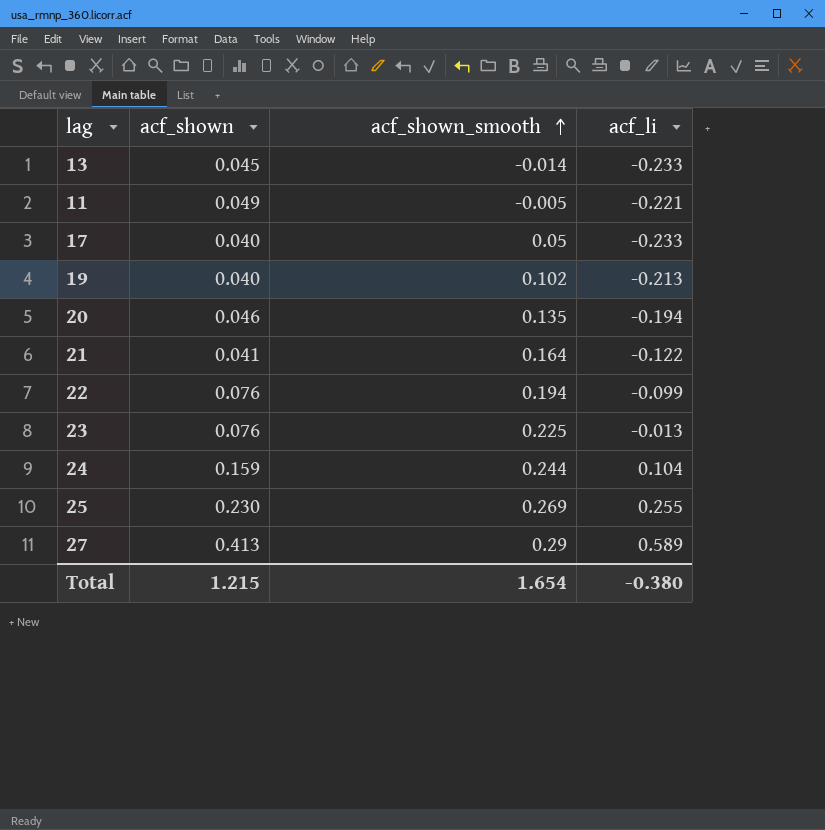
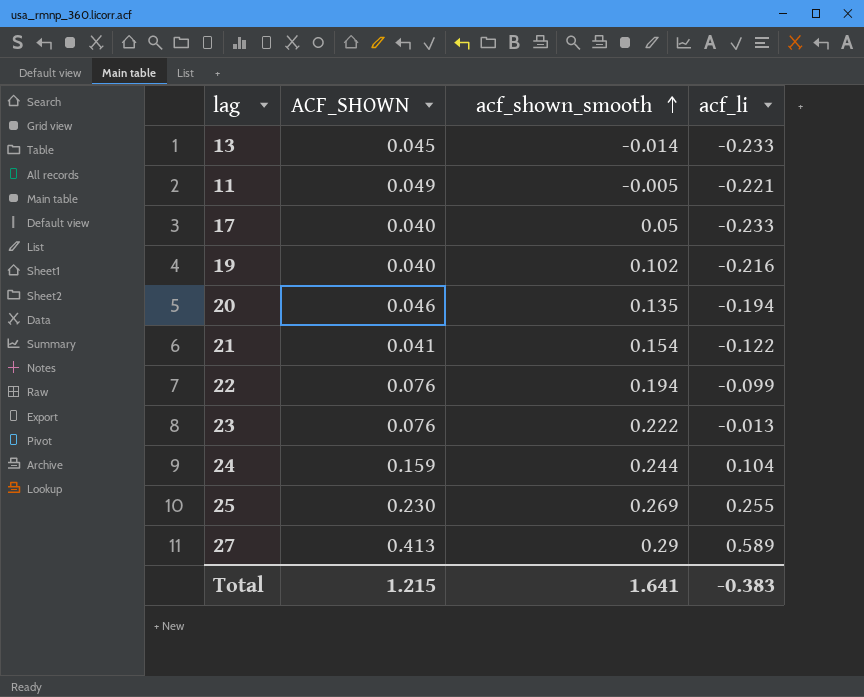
column name: acf_shown -> ACF_SHOWN
19 | acf_li: -0.213 -> -0.216
21 | acf_shown_smooth: 0.164 -> 0.154
23 | acf_shown_smooth: 0.225 -> 0.222
Total | acf_shown_smooth: 1.654 -> 1.641
Total | acf_li: -0.380 -> -0.383

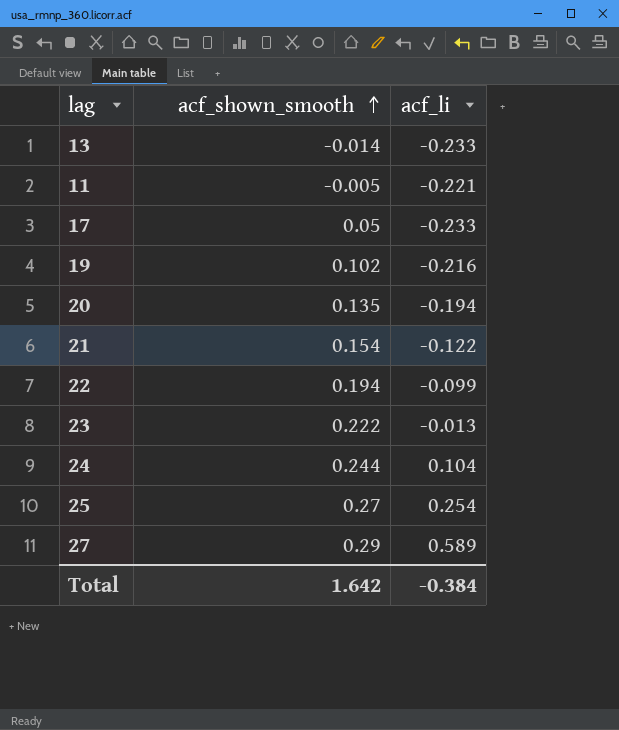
column ACF_SHOWN | position: 2 -> none
25 | acf_shown_smooth: 0.269 -> 0.27
25 | acf_li: 0.255 -> 0.254
Total | acf_shown_smooth: 1.641 -> 1.642
Total | acf_li: -0.383 -> -0.384

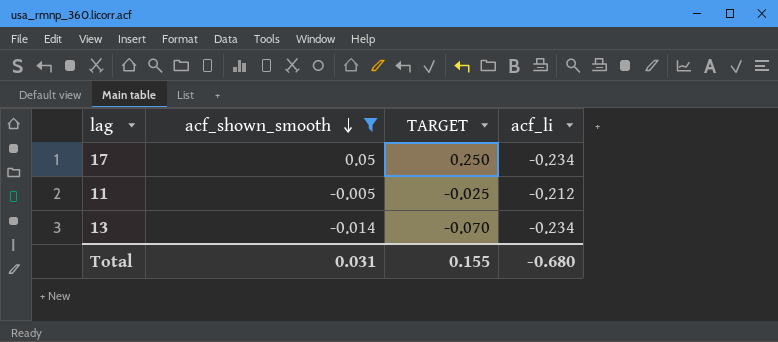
filter: none -> acf_shown_smooth <= 0.05
row order: acf_shown_smooth ascending -> acf_shown_smooth descending
column TARGET | formula: none -> [acf_shown_smooth] * 5
17 | acf_li: -0.233 -> -0.234
11 | acf_li: -0.221 -> -0.212
13 | acf_li: -0.233 -> -0.234
Total | acf_shown_smooth: 1.642 -> 0.031
Total | acf_li: -0.384 -> -0.680

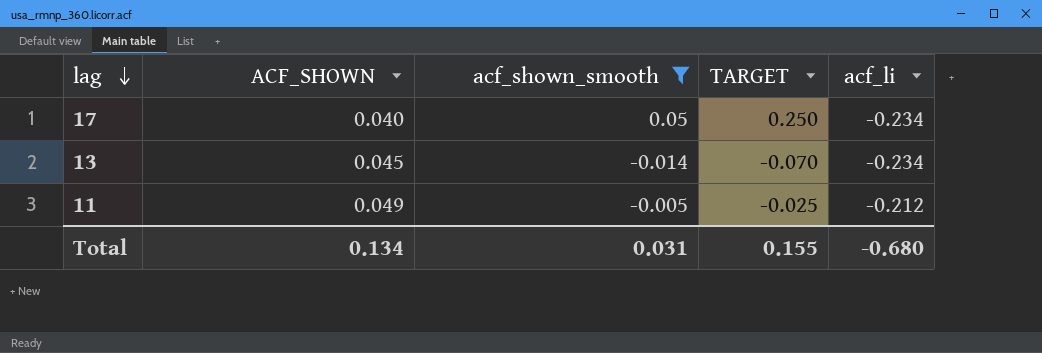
row order: acf_shown_smooth descending -> lag descending
column ACF_SHOWN | position: none -> 2

